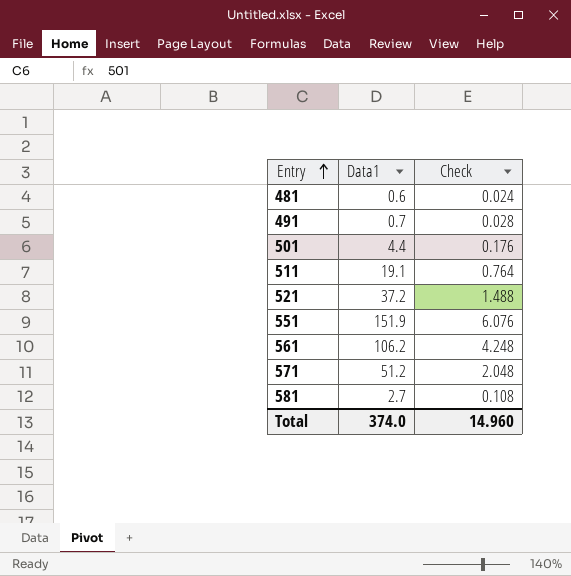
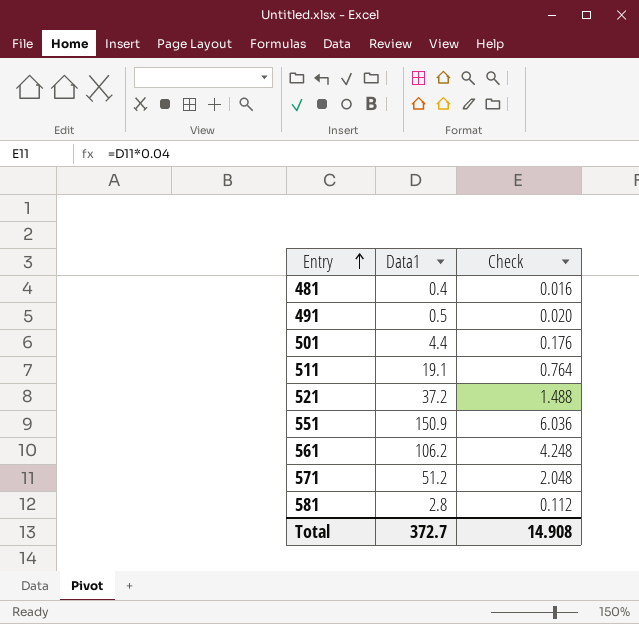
481 | Data1: 0.6 -> 0.4
481 | Check: 0.024 -> 0.016
491 | Data1: 0.7 -> 0.5
491 | Check: 0.028 -> 0.020
551 | Data1: 151.9 -> 150.9
551 | Check: 6.076 -> 6.036
581 | Data1: 2.7 -> 2.8
581 | Check: 0.108 -> 0.112
Total | Data1: 374.0 -> 372.7
Total | Check: 14.960 -> 14.908

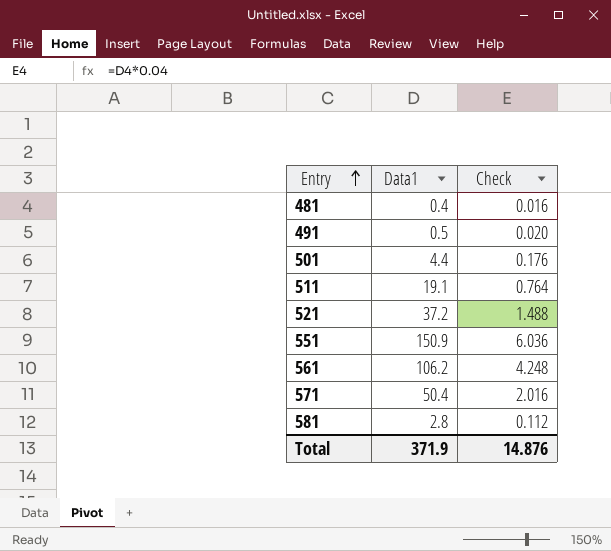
571 | Data1: 51.2 -> 50.4
571 | Check: 2.048 -> 2.016
Total | Data1: 372.7 -> 371.9
Total | Check: 14.908 -> 14.876

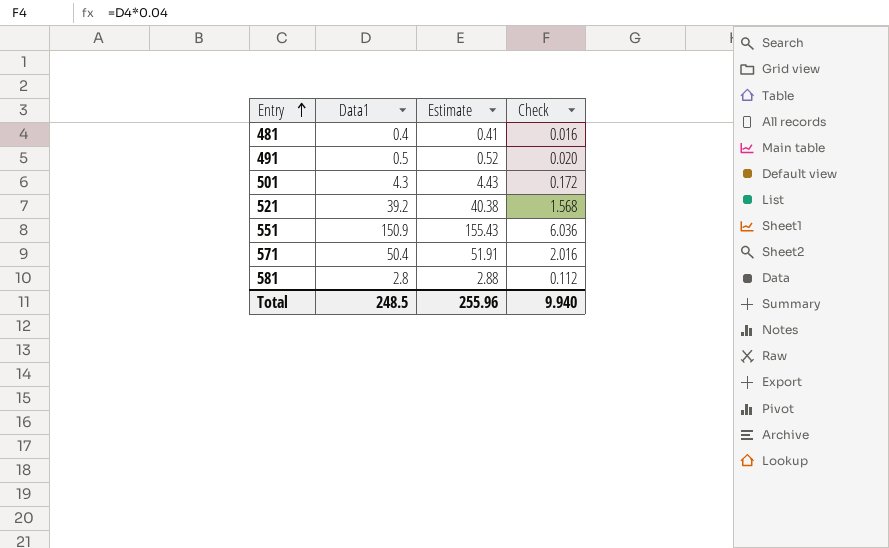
column Estimate | formula: none -> [Data1] * 1.03
row 511: 19.1 | 0.764 -> none
row 561: 106.2 | 4.248 -> none
501 | Data1: 4.4 -> 4.3
501 | Check: 0.176 -> 0.172
521 | Data1: 37.2 -> 39.2
521 | Check: 1.488 -> 1.568
Total | Data1: 371.9 -> 248.5
Total | Check: 14.876 -> 9.940

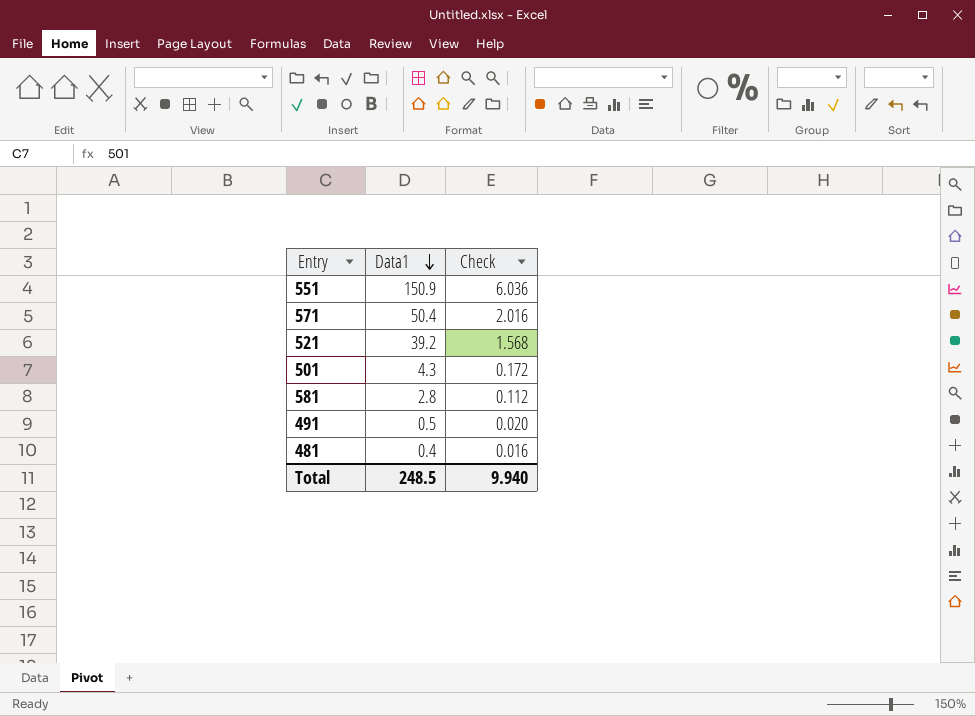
row order: Entry ascending -> Data1 descending
column Estimate | formula: [Data1] * 1.03 -> none

